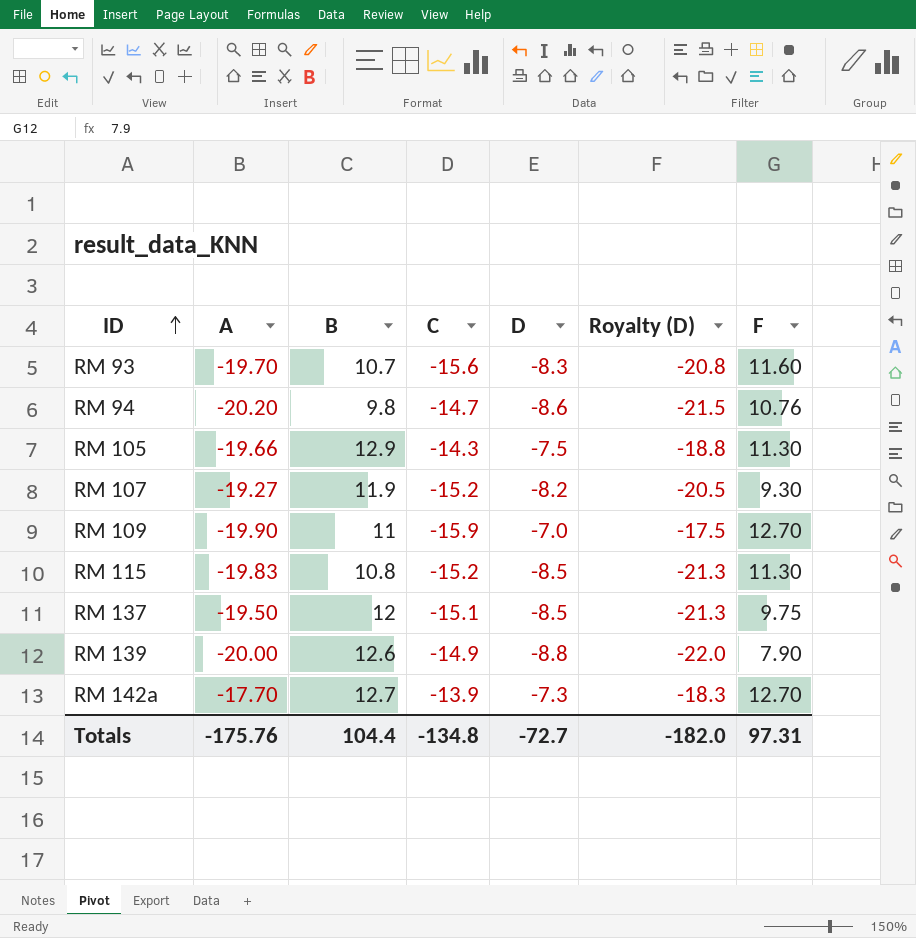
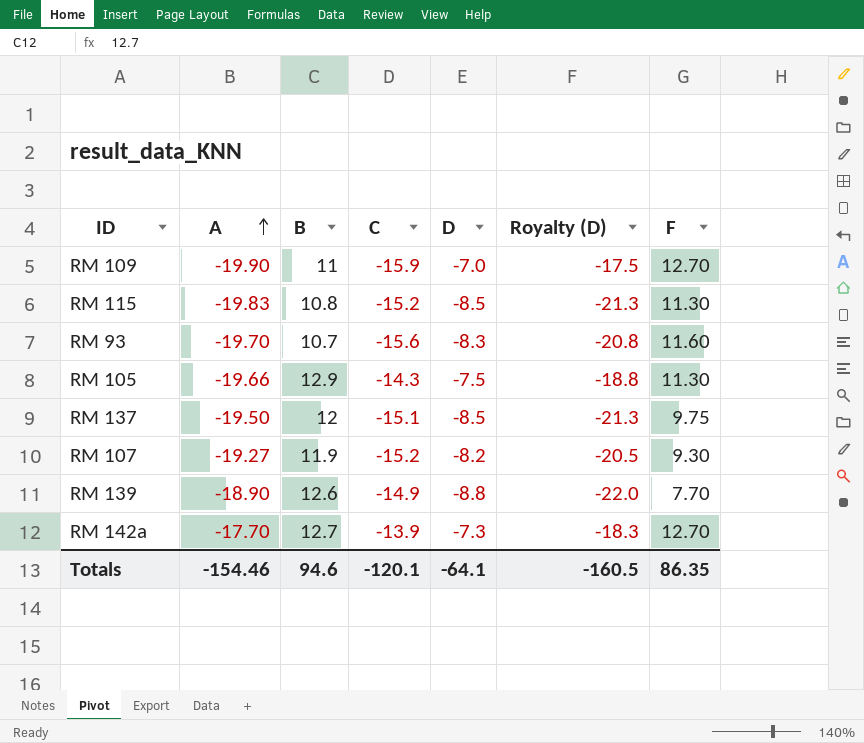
row order: ID ascending -> A ascending
row RM 94: -20.20 | 9.8 | -14.7 | -8.6 | -21.5 | 10.76 -> none
RM 139 | A: -20.00 -> -18.90
RM 139 | F: 7.90 -> 7.70
Totals | A: -175.76 -> -154.46
Totals | B: 104.4 -> 94.6
Totals | C: -134.8 -> -120.1
Totals | D: -72.7 -> -64.1
Totals | Royalty (D): -182.0 -> -160.5
Totals | F: 97.31 -> 86.35

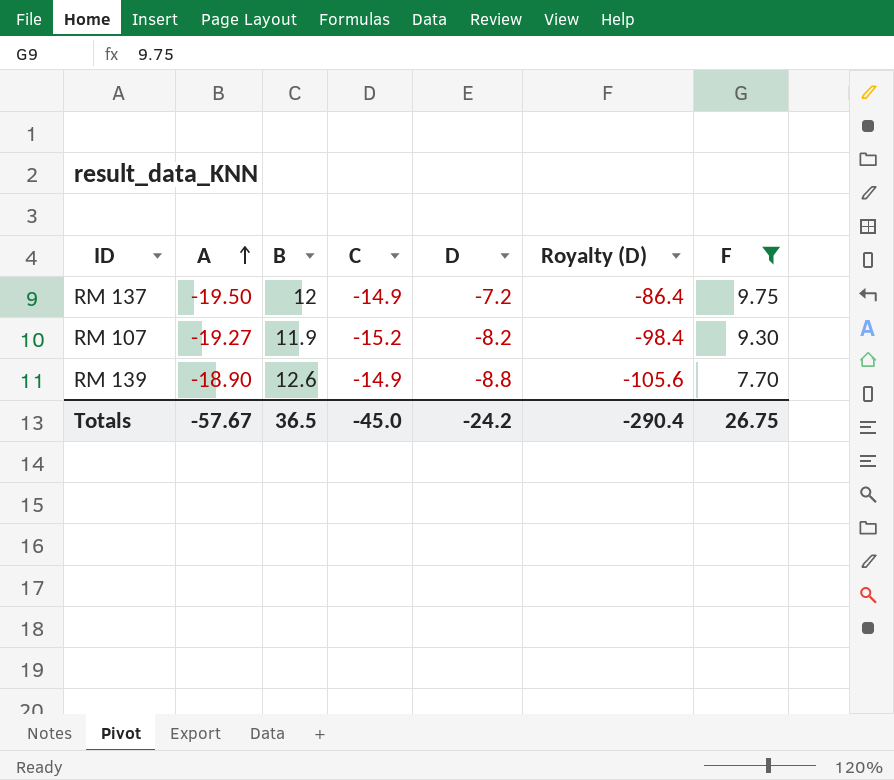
filter: none -> F <= 9.75
column Royalty (D) | formula: [D] * 2.5 -> [D] * 12
RM 137 | C: -15.1 -> -14.9
RM 137 | D: -8.5 -> -7.2
Totals | A: -154.46 -> -57.67
Totals | B: 94.6 -> 36.5
Totals | C: -120.1 -> -45.0
Totals | D: -64.1 -> -24.2
Totals | Royalty (D): -160.5 -> -290.4
Totals | F: 86.35 -> 26.75

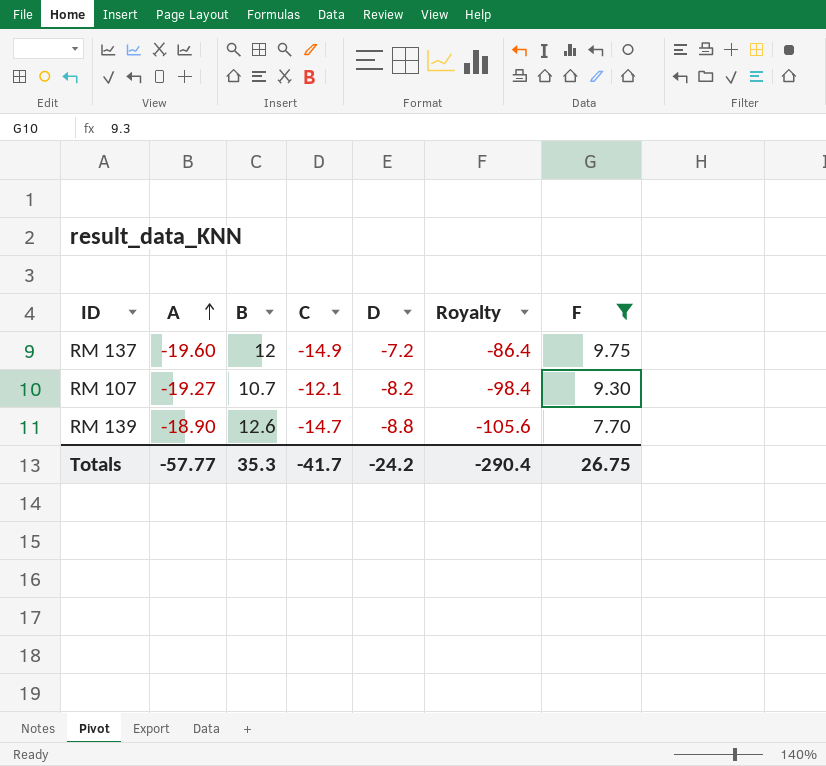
column name: Royalty (D) -> Royalty
RM 137 | A: -19.50 -> -19.60
RM 107 | B: 11.9 -> 10.7
RM 107 | C: -15.2 -> -12.1
RM 139 | C: -14.9 -> -14.7
Totals | A: -57.67 -> -57.77
Totals | B: 36.5 -> 35.3
Totals | C: -45.0 -> -41.7

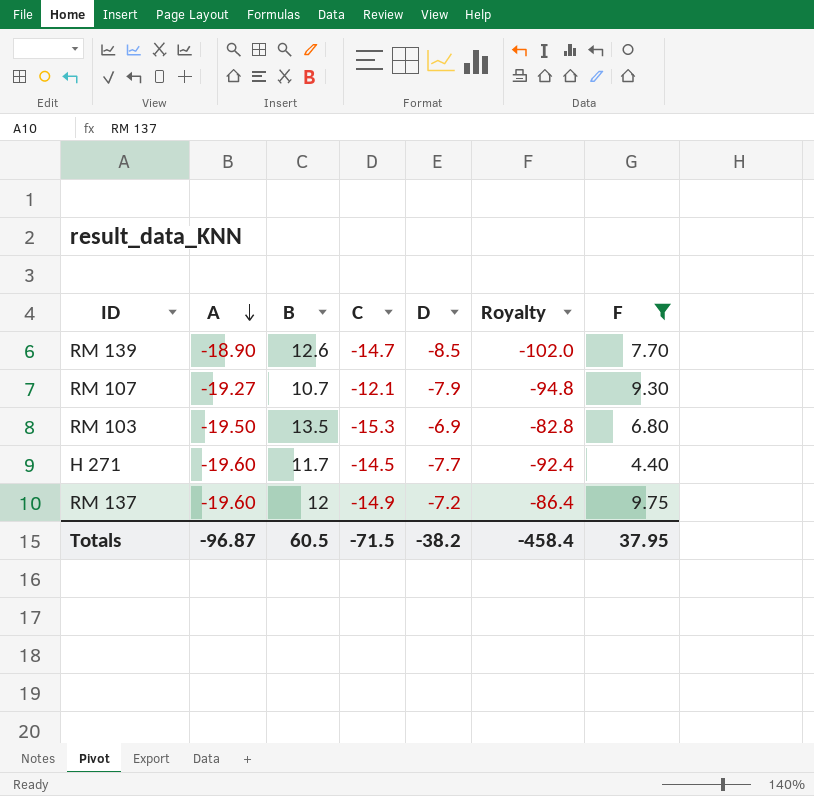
row order: A ascending -> A descending
RM 139 | D: -8.8 -> -8.5
RM 139 | Royalty: -105.6 -> -102.0
RM 107 | D: -8.2 -> -7.9
RM 107 | Royalty: -98.4 -> -94.8
row RM 103: none -> -19.50 | 13.5 | -15.3 | -6.9 | -82.8 | 6.80
row H 271: none -> -19.60 | 11.7 | -14.5 | -7.7 | -92.4 | 4.40
Totals | A: -57.77 -> -96.87
Totals | B: 35.3 -> 60.5
Totals | C: -41.7 -> -71.5
Totals | D: -24.2 -> -38.2
Totals | Royalty: -290.4 -> -458.4
Totals | F: 26.75 -> 37.95

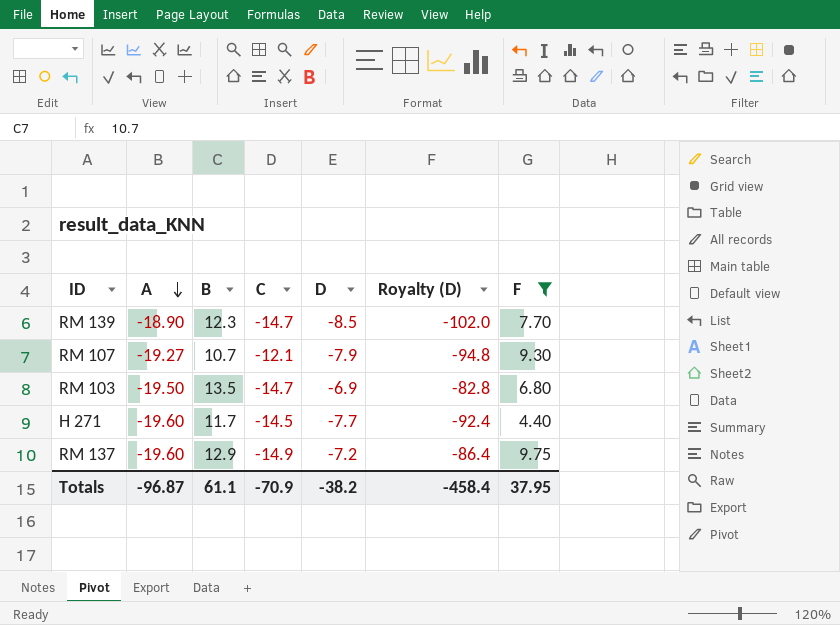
column name: Royalty -> Royalty (D)
RM 139 | B: 12.6 -> 12.3
RM 103 | C: -15.3 -> -14.7
RM 137 | B: 12 -> 12.9
Totals | B: 60.5 -> 61.1
Totals | C: -71.5 -> -70.9

